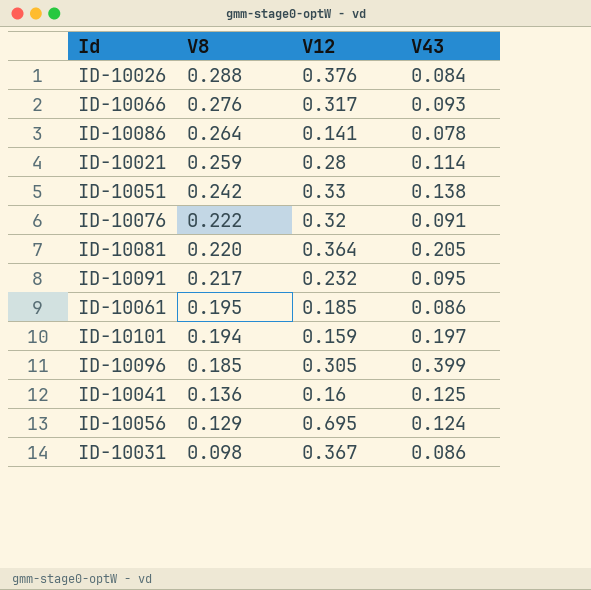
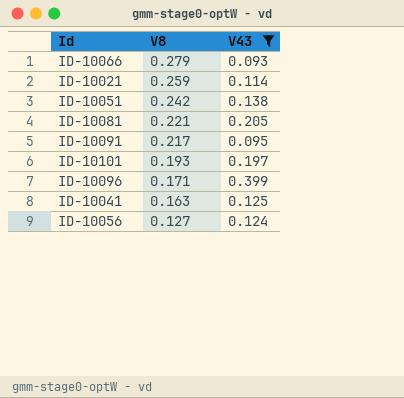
filter: none -> V43 >= 0.093
column V12 | position: 3 -> none
ID-10066 | V8: 0.276 -> 0.279
ID-10081 | V8: 0.220 -> 0.221
ID-10101 | V8: 0.194 -> 0.193
ID-10096 | V8: 0.185 -> 0.171
ID-10041 | V8: 0.136 -> 0.163
ID-10056 | V8: 0.129 -> 0.127

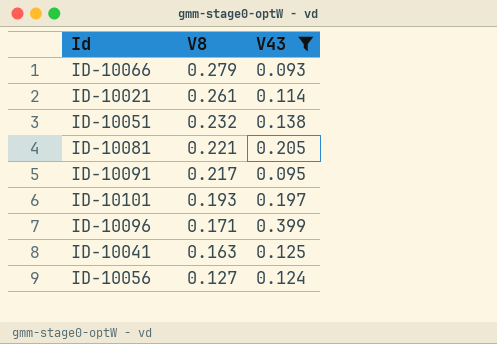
ID-10021 | V8: 0.259 -> 0.261
ID-10051 | V8: 0.242 -> 0.232

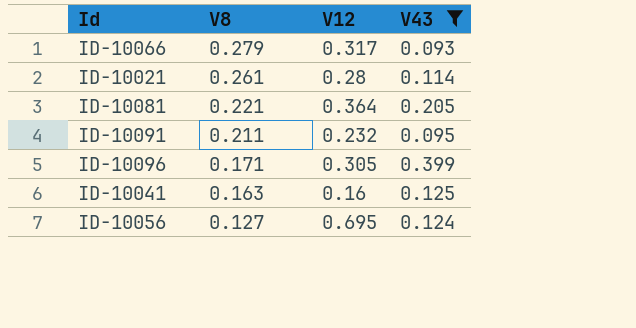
column V12 | position: none -> 3
row ID-10051: 0.232 | 0.138 -> none
row ID-10101: 0.193 | 0.197 -> none
ID-10091 | V8: 0.217 -> 0.211

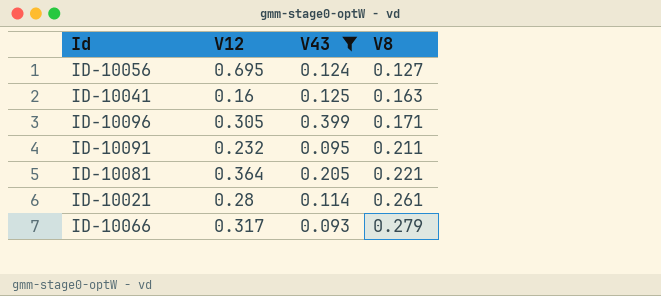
row order: V8 descending -> V8 ascending
column V8 | position: 2 -> 4

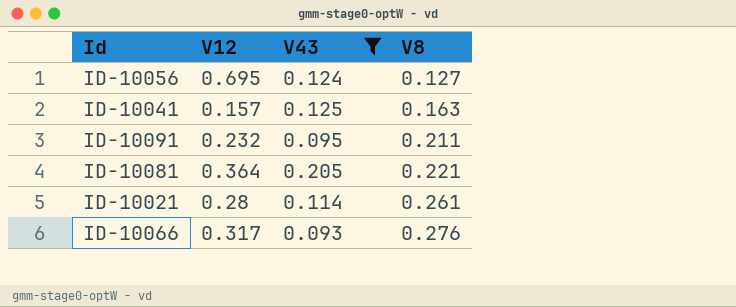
row ID-10096: 0.305 | 0.399 | 0.171 -> none
ID-10041 | V12: 0.16 -> 0.157
ID-10066 | V8: 0.279 -> 0.276

